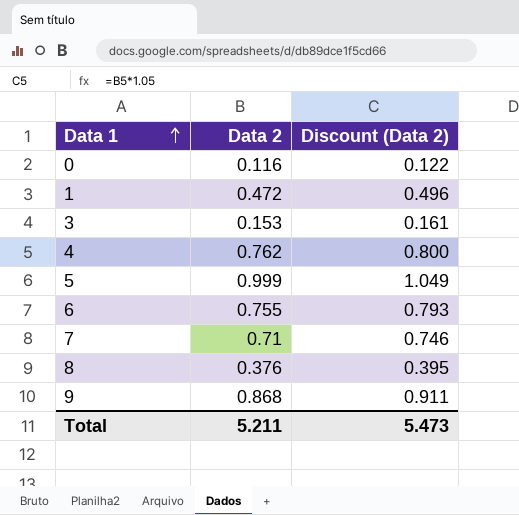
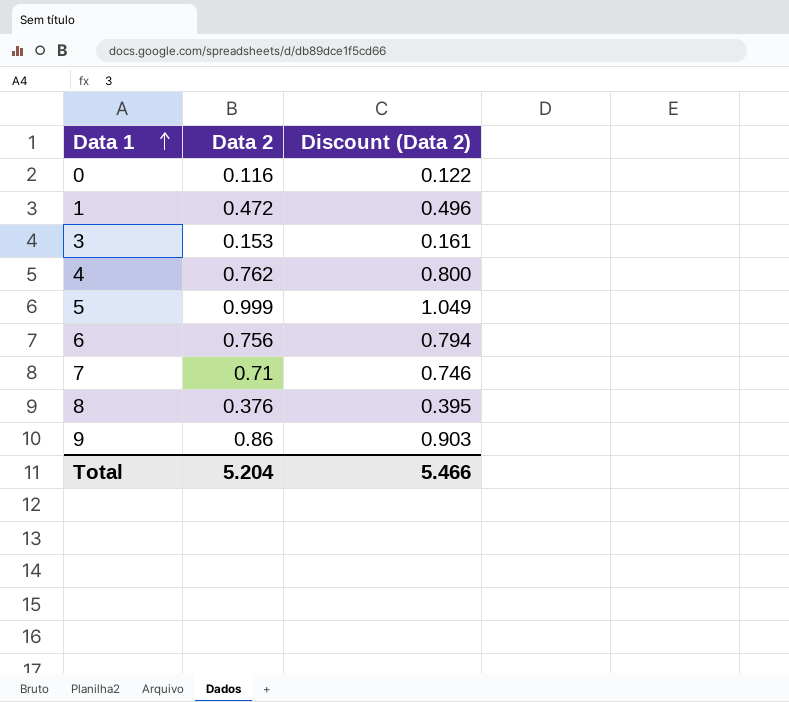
6 | Data 2: 0.755 -> 0.756
6 | Discount (Data 2): 0.793 -> 0.794
9 | Data 2: 0.868 -> 0.86
9 | Discount (Data 2): 0.911 -> 0.903
Total | Data 2: 5.211 -> 5.204
Total | Discount (Data 2): 5.473 -> 5.466

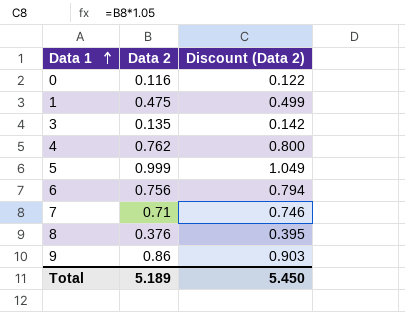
1 | Data 2: 0.472 -> 0.475
1 | Discount (Data 2): 0.496 -> 0.499
3 | Data 2: 0.153 -> 0.135
3 | Discount (Data 2): 0.161 -> 0.142
Total | Data 2: 5.204 -> 5.189
Total | Discount (Data 2): 5.466 -> 5.450

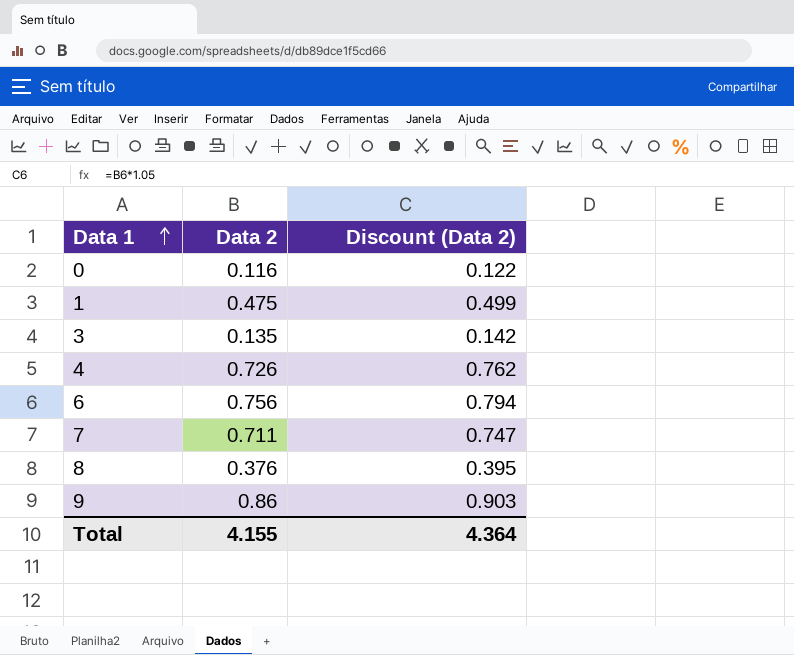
row 5: 0.999 | 1.049 -> none
4 | Data 2: 0.762 -> 0.726
4 | Discount (Data 2): 0.800 -> 0.762
7 | Data 2: 0.71 -> 0.711
7 | Discount (Data 2): 0.746 -> 0.747
Total | Data 2: 5.189 -> 4.155
Total | Discount (Data 2): 5.450 -> 4.364

